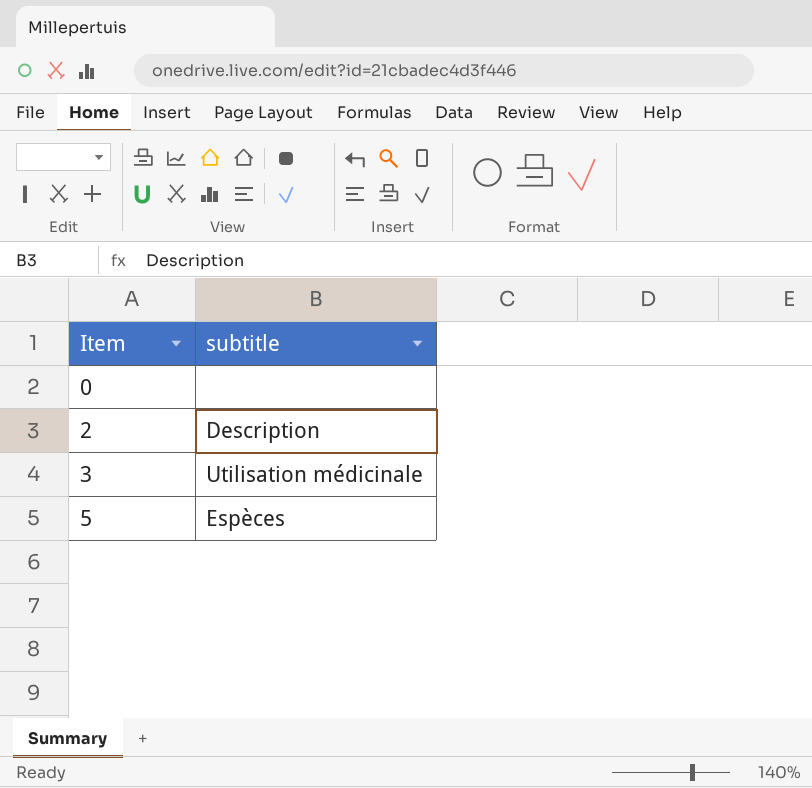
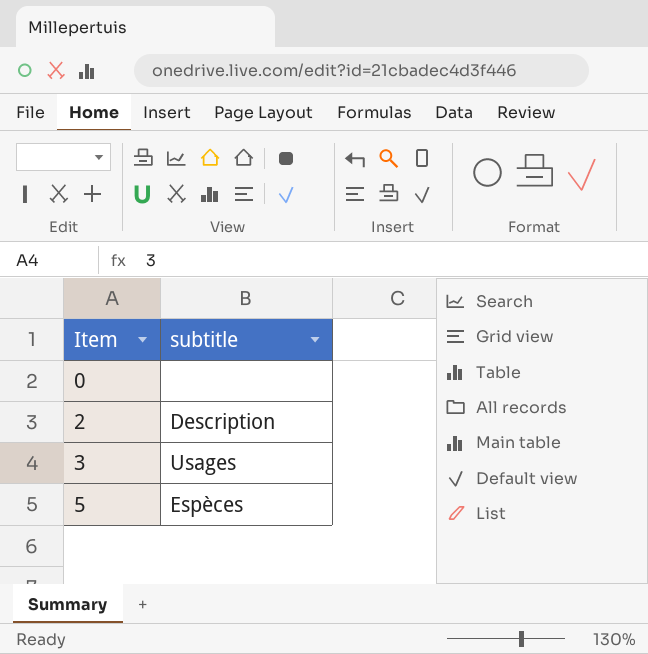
3 | subtitle: Utilisation médicinale -> Usages

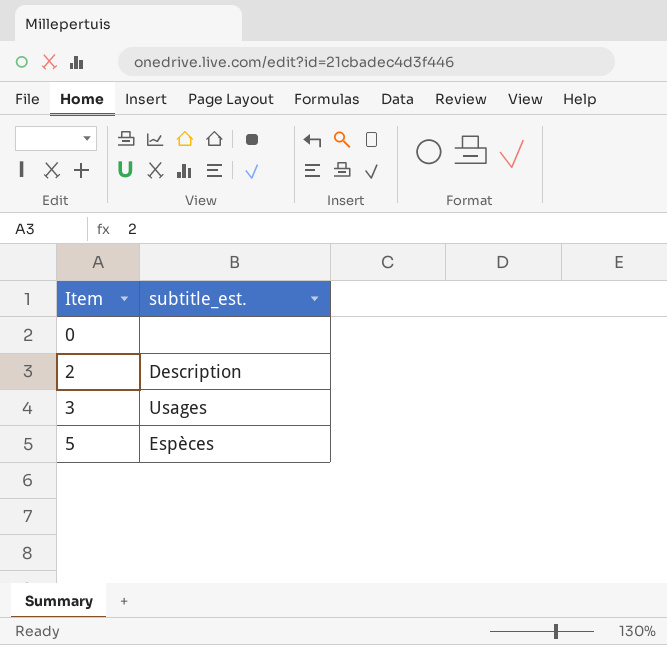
column name: subtitle -> subtitle_est.

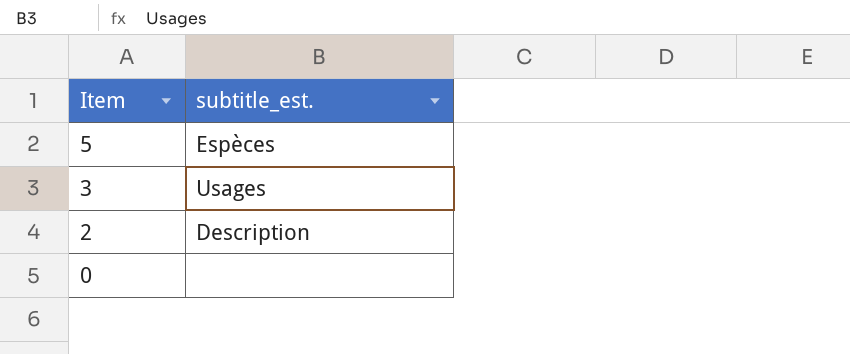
row order: Item ascending -> Item descending

